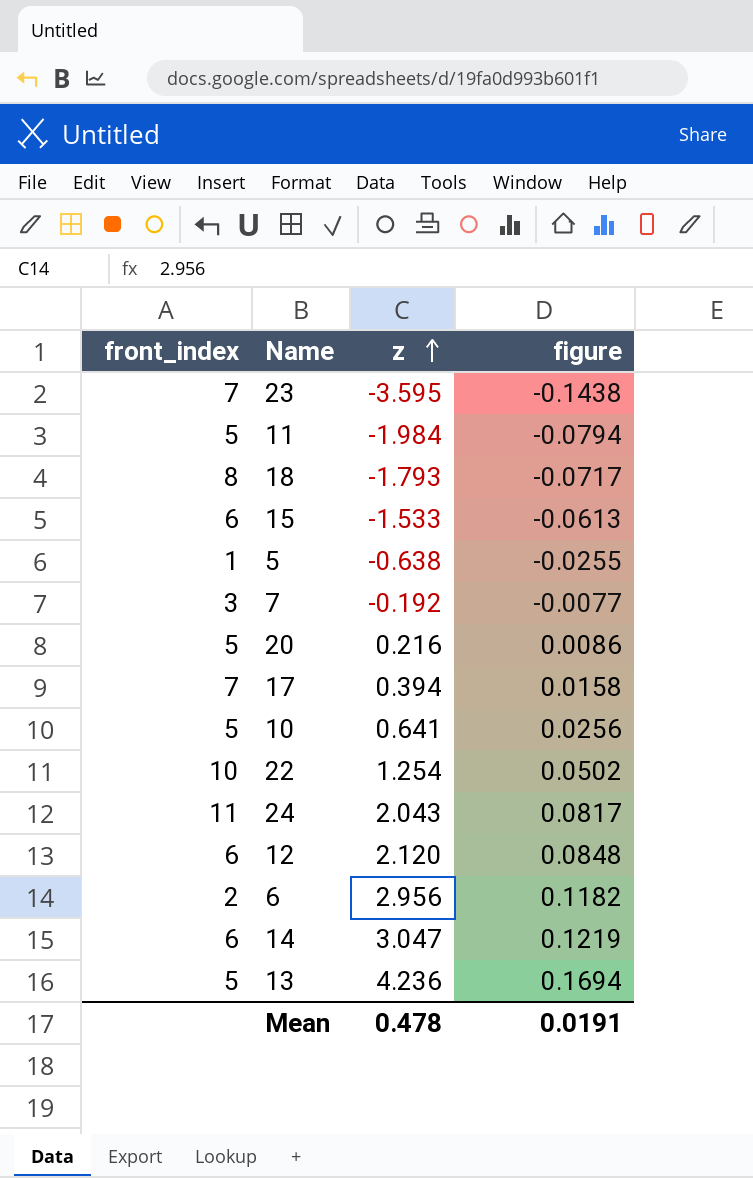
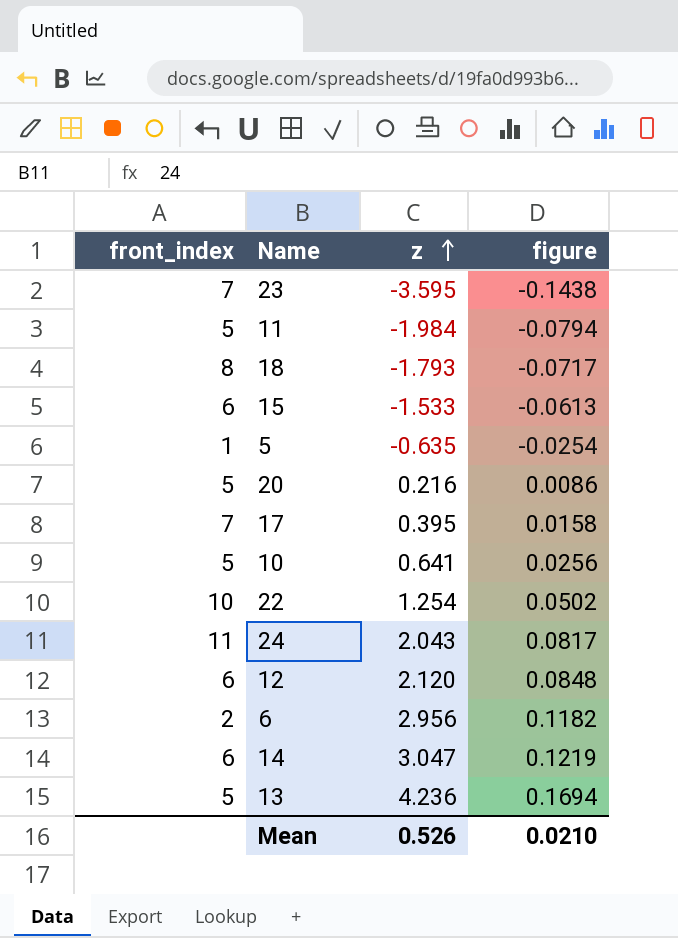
row 7: 3 | -0.192 | -0.0077 -> none
5 | z: -0.638 -> -0.635
5 | figure: -0.0255 -> -0.0254
17 | z: 0.394 -> 0.395
Mean | z: 0.478 -> 0.526
Mean | figure: 0.0191 -> 0.0210

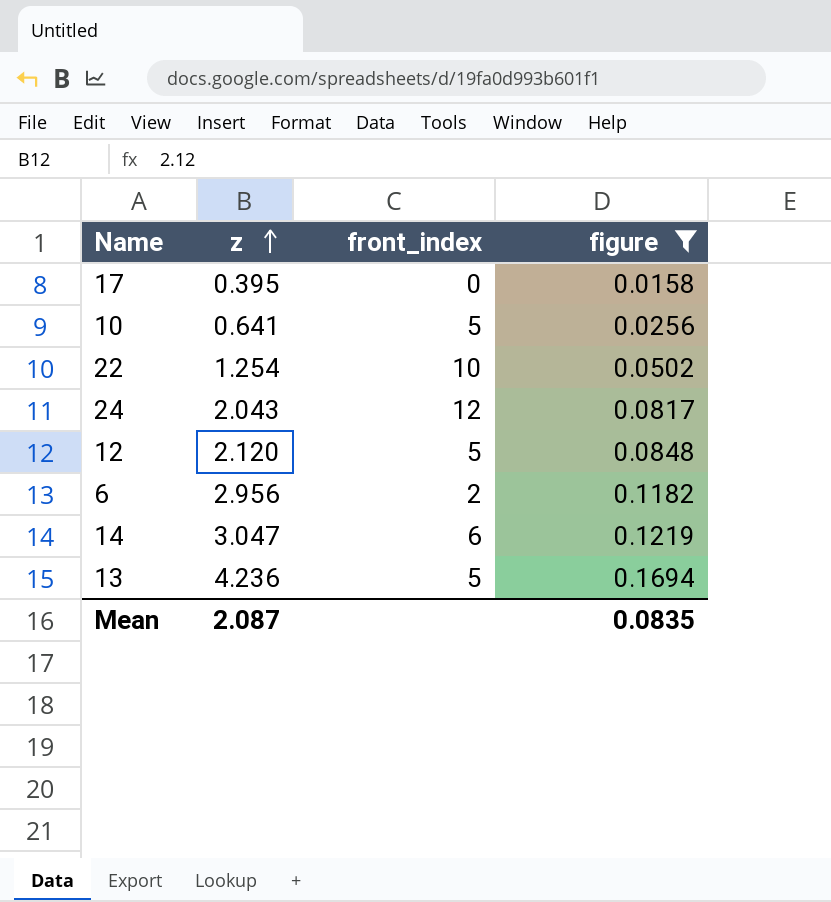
filter: none -> figure >= 0.0158
column front_index | position: 1 -> 3
17 | front_index: 7 -> 0
24 | front_index: 11 -> 12
12 | front_index: 6 -> 5
Mean | z: 0.526 -> 2.087
Mean | figure: 0.0210 -> 0.0835

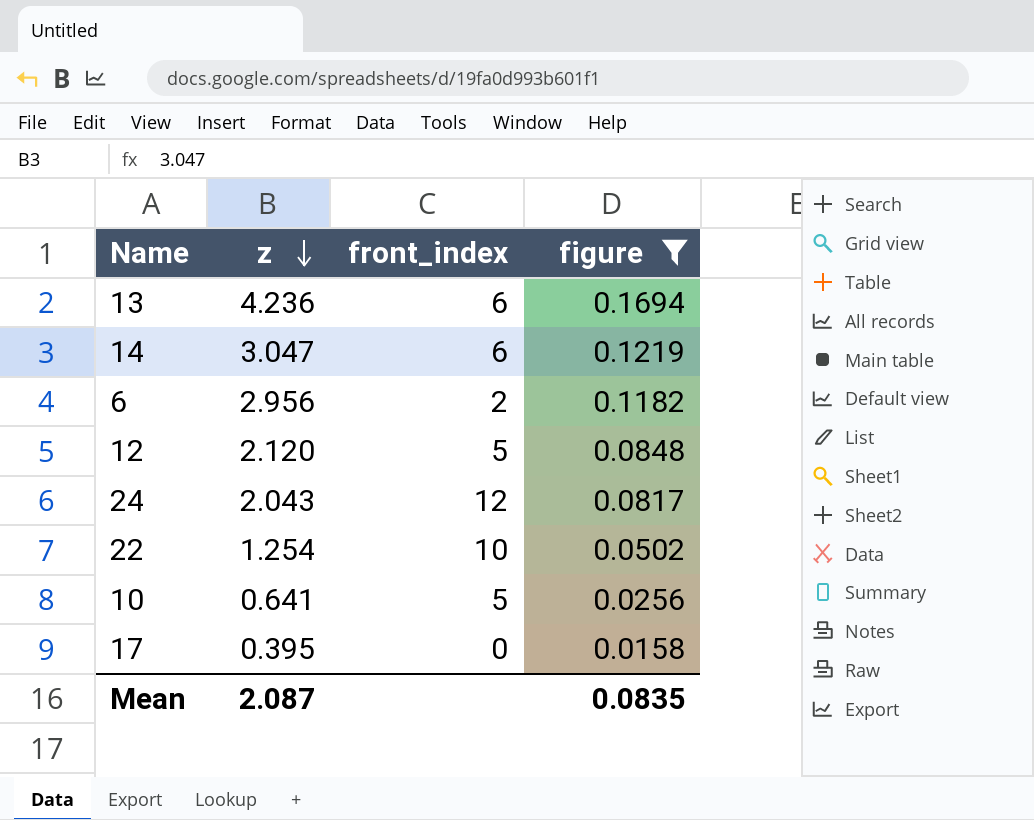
row order: z ascending -> z descending
13 | front_index: 5 -> 6

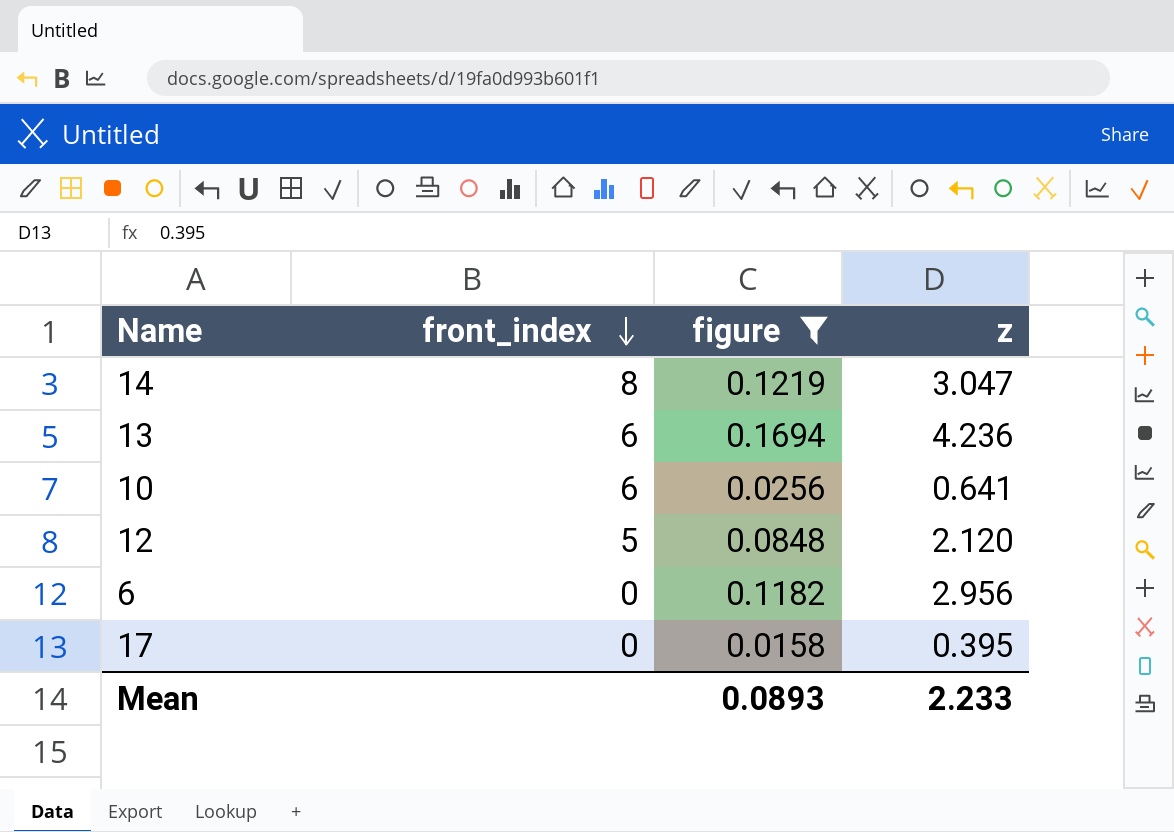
row order: z descending -> front_index descending
column z | position: 2 -> 4
row 24: 2.043 | 12 | 0.0817 -> none
row 22: 1.254 | 10 | 0.0502 -> none
14 | front_index: 6 -> 8
10 | front_index: 5 -> 6
6 | front_index: 2 -> 0
Mean | figure: 0.0835 -> 0.0893
Mean | z: 2.087 -> 2.233

